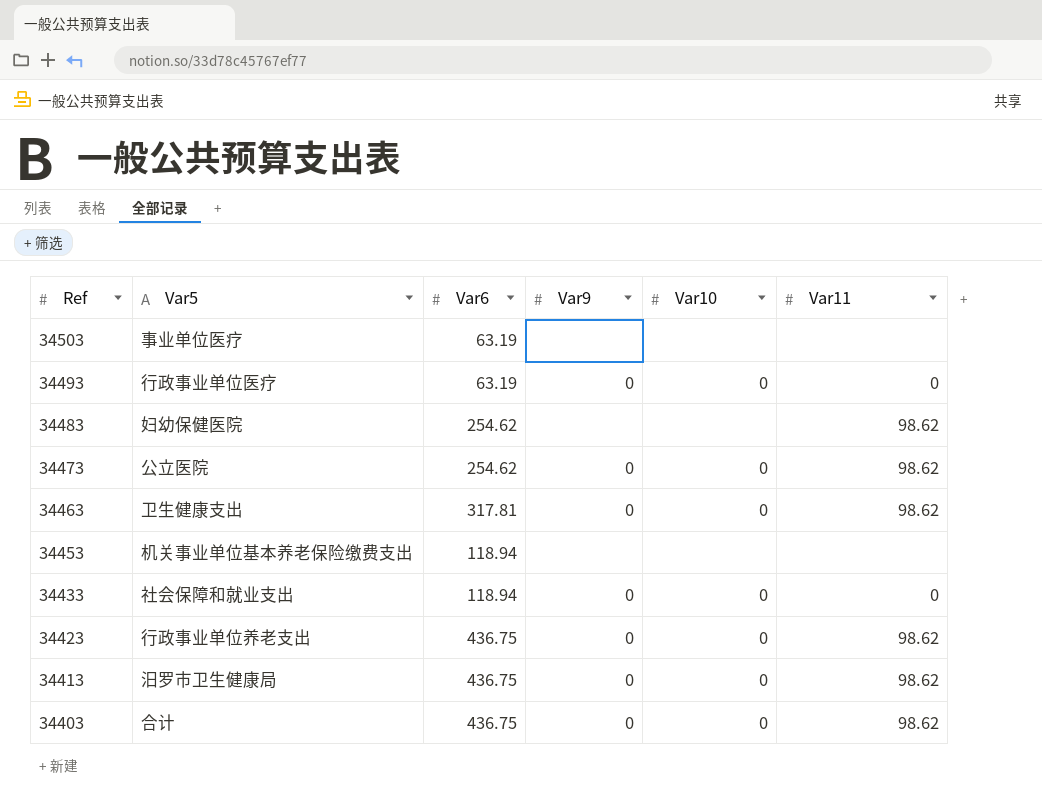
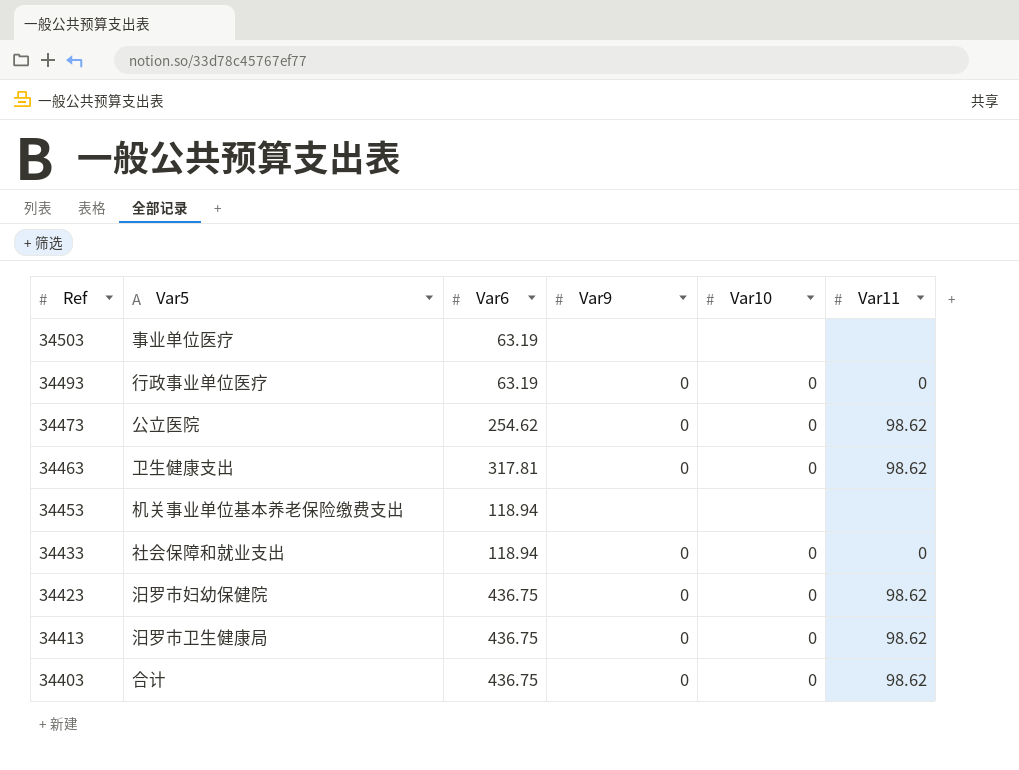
row 34483: 妇幼保健医院 | 254.62 | none | none | 98.62 -> none
34423 | Var5: 行政事业单位养老支出 -> 汨罗市妇幼保健院

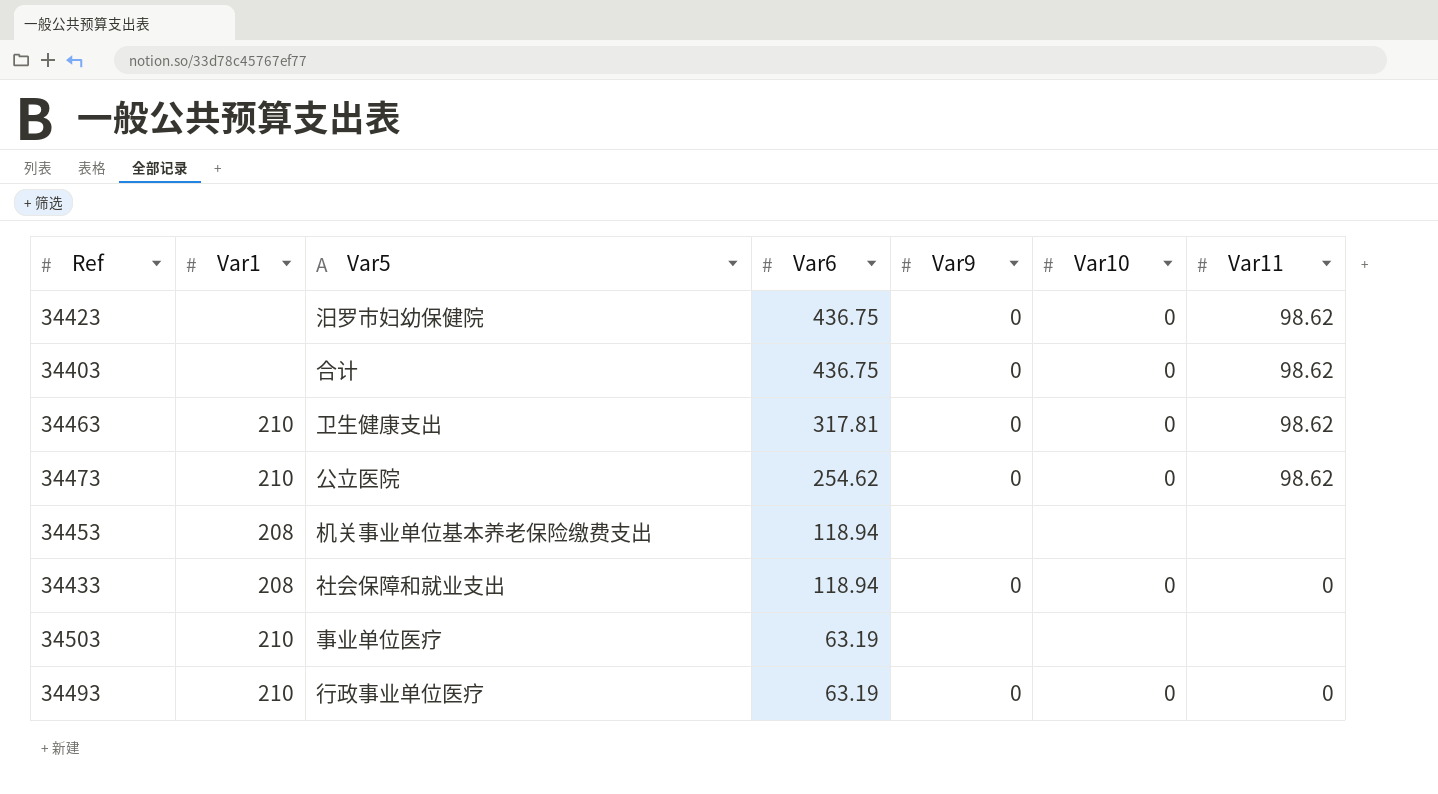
row order: Ref descending -> Var6 descending
column Var1 | position: none -> 2
row 34413: 汨罗市卫生健康局 | 436.75 | 0 | 0 | 98.62 -> none

